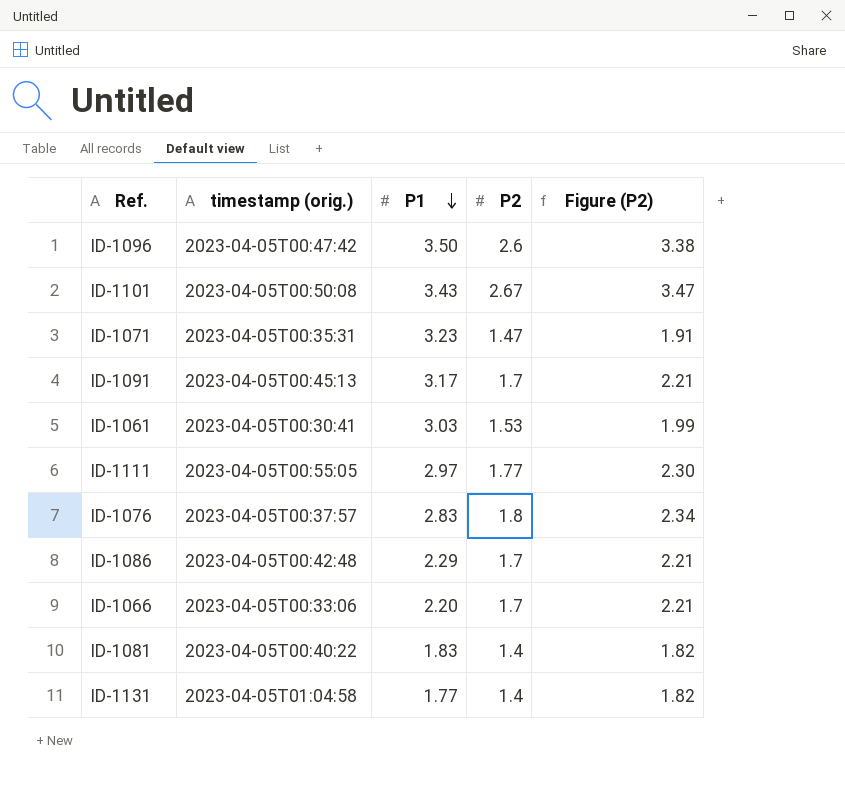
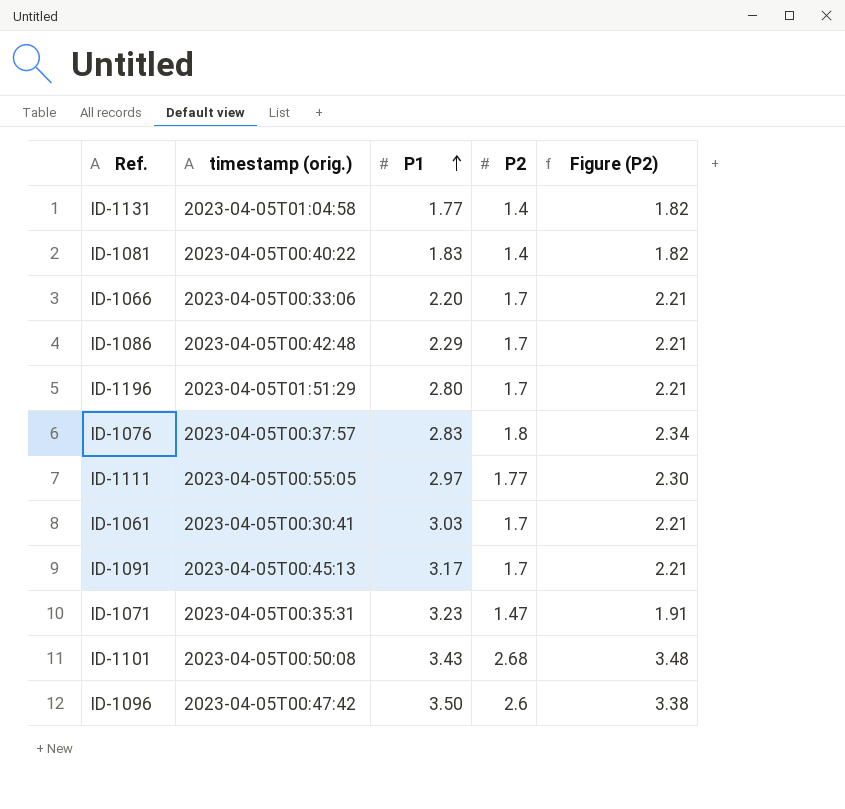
row order: P1 descending -> P1 ascending
row ID-1196: none -> 2023-04-05T01:51:29 | 2.80 | 1.7 | 2.21
ID-1061 | P2: 1.53 -> 1.7
ID-1061 | Figure (P2): 1.99 -> 2.21
ID-1101 | P2: 2.67 -> 2.68
ID-1101 | Figure (P2): 3.47 -> 3.48

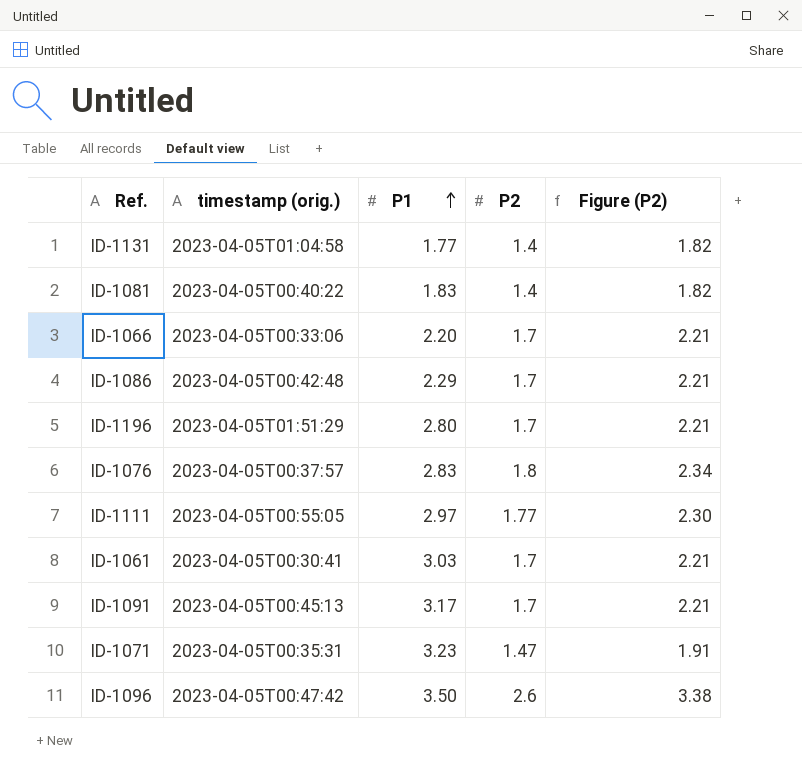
row ID-1101: 2023-04-05T00:50:08 | 3.43 | 2.68 | 3.48 -> none

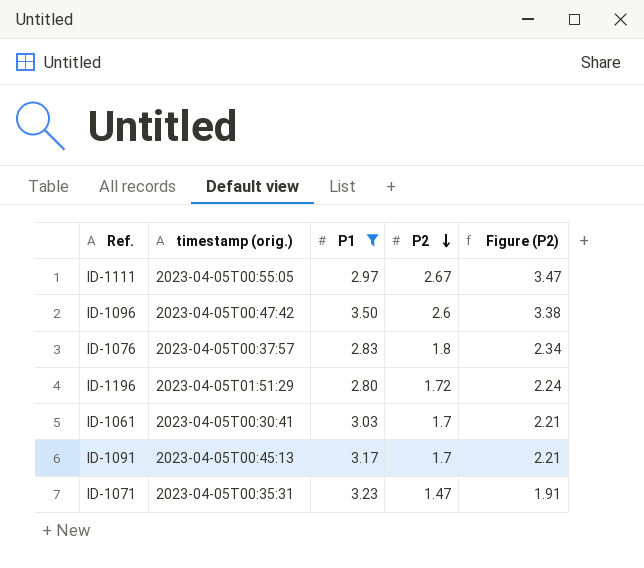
filter: none -> P1 >= 2.80
row order: P1 ascending -> P2 descending
ID-1111 | P2: 1.77 -> 2.67
ID-1111 | Figure (P2): 2.30 -> 3.47
ID-1196 | P2: 1.7 -> 1.72
ID-1196 | Figure (P2): 2.21 -> 2.24

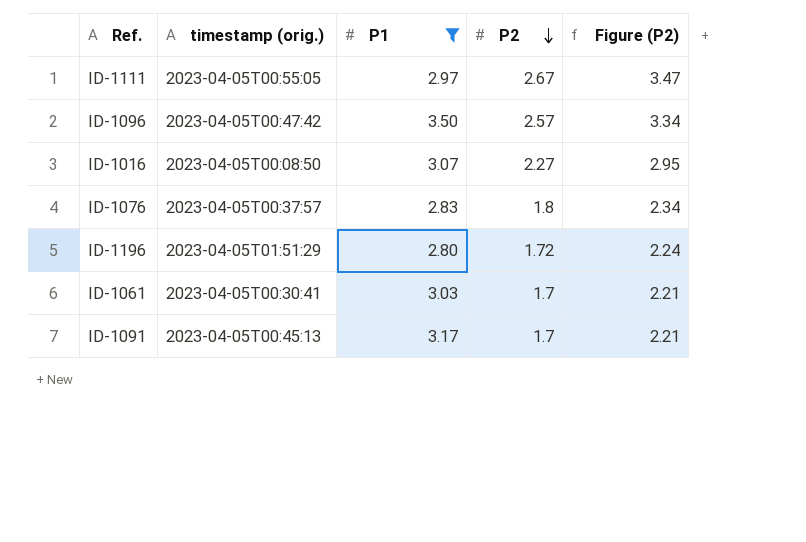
row ID-1071: 2023-04-05T00:35:31 | 3.23 | 1.47 | 1.91 -> none
ID-1096 | P2: 2.6 -> 2.57
ID-1096 | Figure (P2): 3.38 -> 3.34
row ID-1016: none -> 2023-04-05T00:08:50 | 3.07 | 2.27 | 2.95

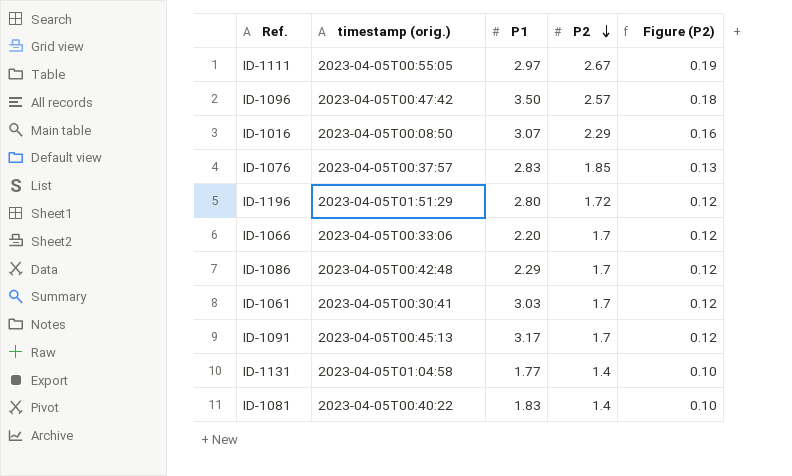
filter: P1 >= 2.80 -> none
column Figure (P2) | formula: [P2] * 1.3 -> [P2] * 0.07
ID-1016 | P2: 2.27 -> 2.29
ID-1076 | P2: 1.8 -> 1.85

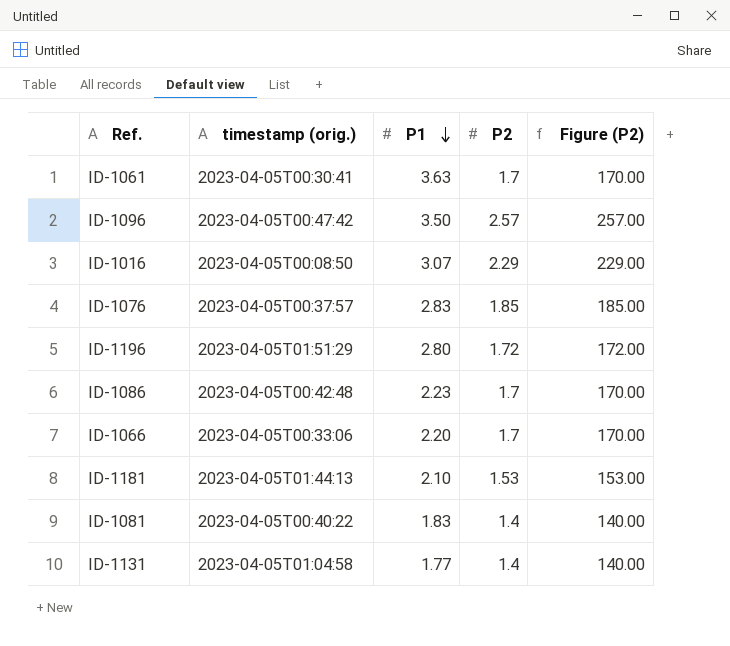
row order: P2 descending -> P1 descending
column Figure (P2) | formula: [P2] * 0.07 -> [P2] * 100
row ID-1111: 2023-04-05T00:55:05 | 2.97 | 2.67 | 0.19 -> none
row ID-1091: 2023-04-05T00:45:13 | 3.17 | 1.7 | 0.12 -> none
ID-1061 | P1: 3.03 -> 3.63
ID-1086 | P1: 2.29 -> 2.23
row ID-1181: none -> 2023-04-05T01:44:13 | 2.10 | 1.53 | 153.00

